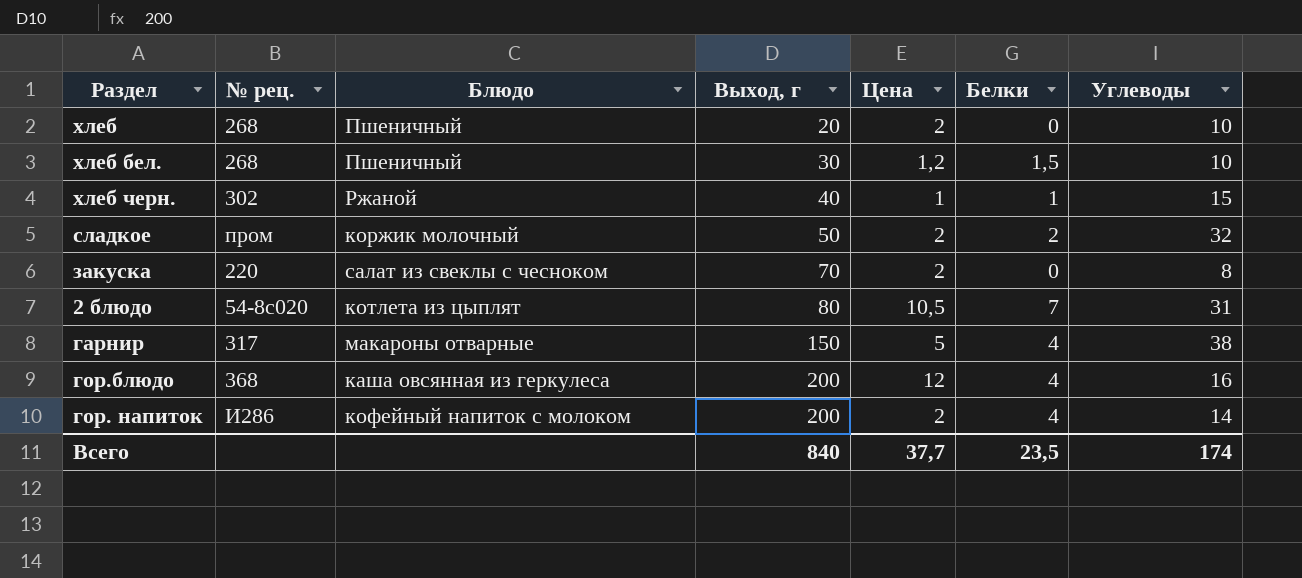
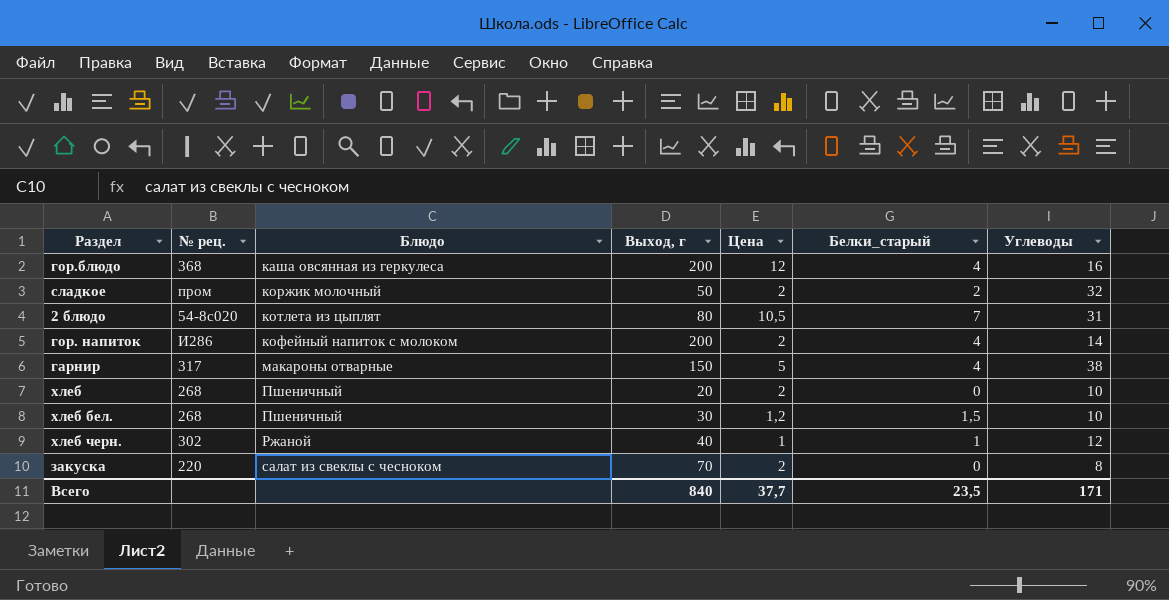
row order: Выход, г ascending -> Блюдо ascending
column name: Белки -> Белки_старый
хлеб черн. | Углеводы: 15 -> 12
Всего | Углеводы: 174 -> 171

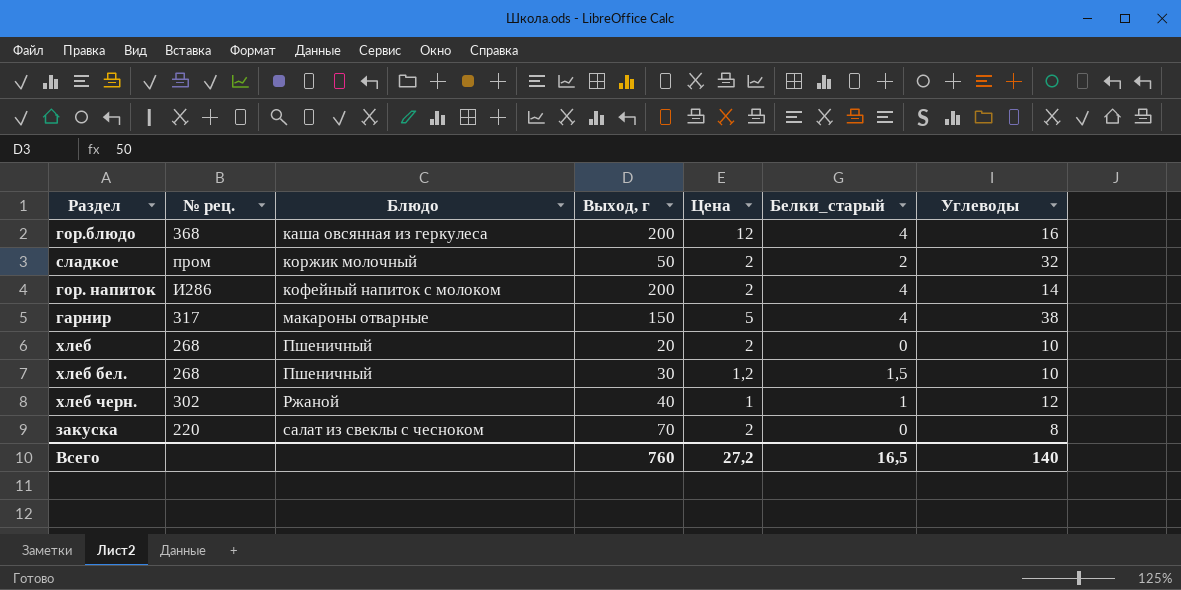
row 2 блюдо: 54-8с020 | котлета из цыплят | 80 | 10,5 | 7 | 31 -> none
Всего | Выход, г: 840 -> 760
Всего | Цена: 37,7 -> 27,2
Всего | Белки_старый: 23,5 -> 16,5
Всего | Углеводы: 171 -> 140

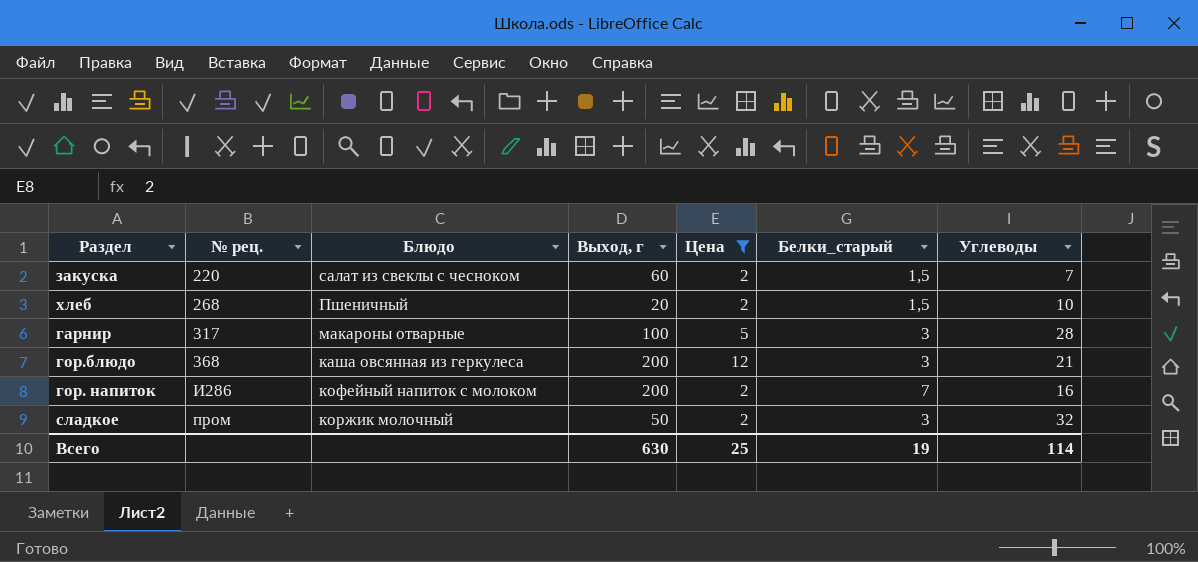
filter: none -> Цена >= 2
row order: Блюдо ascending -> № рец. ascending
закуска | Выход, г: 70 -> 60
закуска | Белки_старый: 0 -> 1,5
закуска | Углеводы: 8 -> 7
хлеб | Белки_старый: 0 -> 1,5
гарнир | Выход, г: 150 -> 100
гарнир | Белки_старый: 4 -> 3
гарнир | Углеводы: 38 -> 28
гор.блюдо | Белки_старый: 4 -> 3
гор.блюдо | Углеводы: 16 -> 21
гор. напиток | Белки_старый: 4 -> 7
гор. напиток | Углеводы: 14 -> 16
сладкое | Белки_старый: 2 -> 3
Всего | Выход, г: 760 -> 630
Всего | Цена: 27,2 -> 25
Всего | Белки_старый: 16,5 -> 19
Всего | Углеводы: 140 -> 114

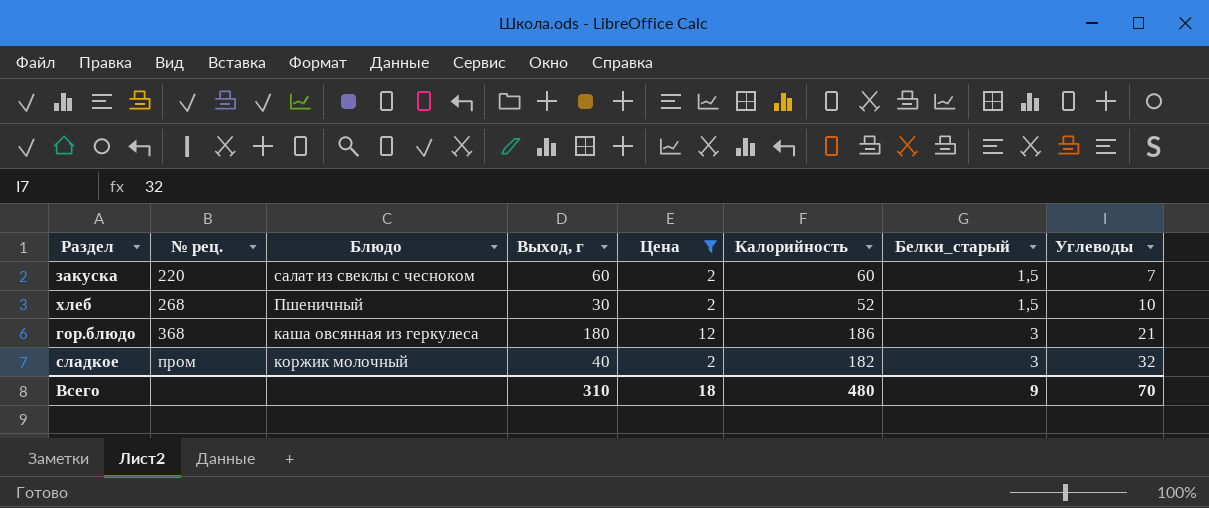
column Калорийность | position: none -> 6
row гарнир: 317 | макароны отварные | 100 | 5 | 3 | 28 -> none
row гор. напиток: И286 | кофейный напиток с молоком | 200 | 2 | 7 | 16 -> none
хлеб | Выход, г: 20 -> 30
гор.блюдо | Выход, г: 200 -> 180
сладкое | Выход, г: 50 -> 40
Всего | Выход, г: 630 -> 310
Всего | Цена: 25 -> 18
Всего | Белки_старый: 19 -> 9
Всего | Углеводы: 114 -> 70

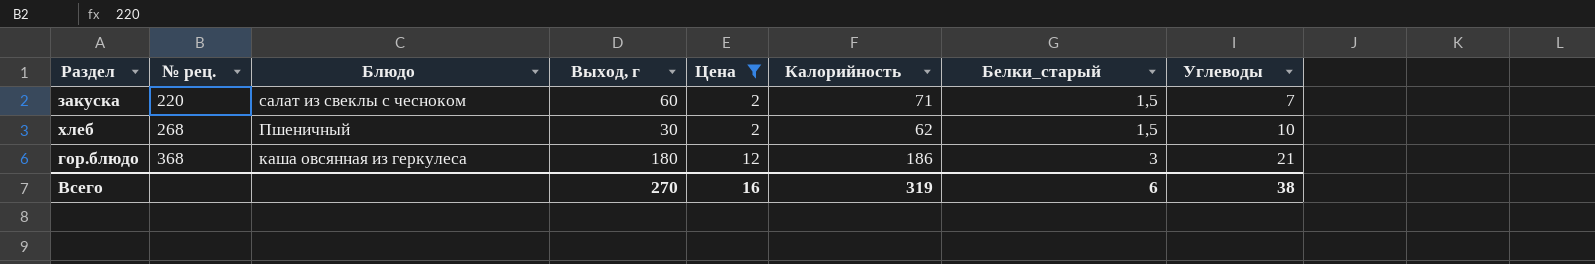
row сладкое: пром | коржик молочный | 40 | 2 | 182 | 3 | 32 -> none
закуска | Калорийность: 60 -> 71
хлеб | Калорийность: 52 -> 62
Всего | Выход, г: 310 -> 270
Всего | Цена: 18 -> 16
Всего | Калорийность: 480 -> 319
Всего | Белки_старый: 9 -> 6
Всего | Углеводы: 70 -> 38

